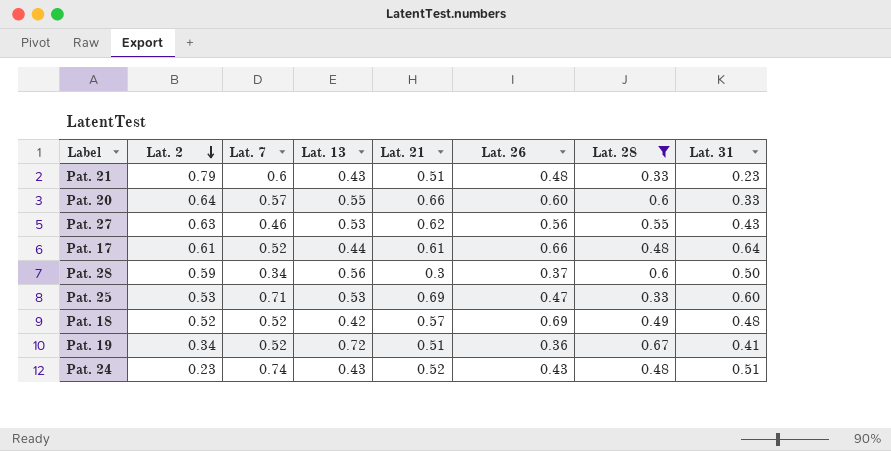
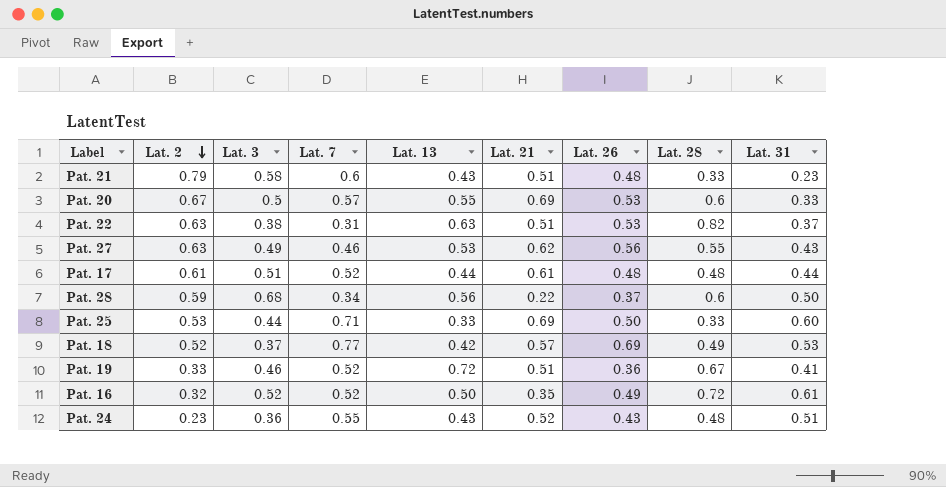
filter: Lat. 28 <= 0.67 -> none
column Lat. 3 | position: none -> 3
Pat. 20 | Lat. 2: 0.64 -> 0.67
Pat. 20 | Lat. 21: 0.66 -> 0.69
Pat. 20 | Lat. 26: 0.60 -> 0.53
Pat. 17 | Lat. 26: 0.66 -> 0.48
Pat. 17 | Lat. 31: 0.64 -> 0.44
Pat. 28 | Lat. 21: 0.3 -> 0.22
Pat. 25 | Lat. 13: 0.53 -> 0.33
Pat. 25 | Lat. 26: 0.47 -> 0.50
Pat. 18 | Lat. 7: 0.52 -> 0.77
Pat. 18 | Lat. 31: 0.48 -> 0.53
Pat. 19 | Lat. 2: 0.34 -> 0.33
Pat. 24 | Lat. 7: 0.74 -> 0.55

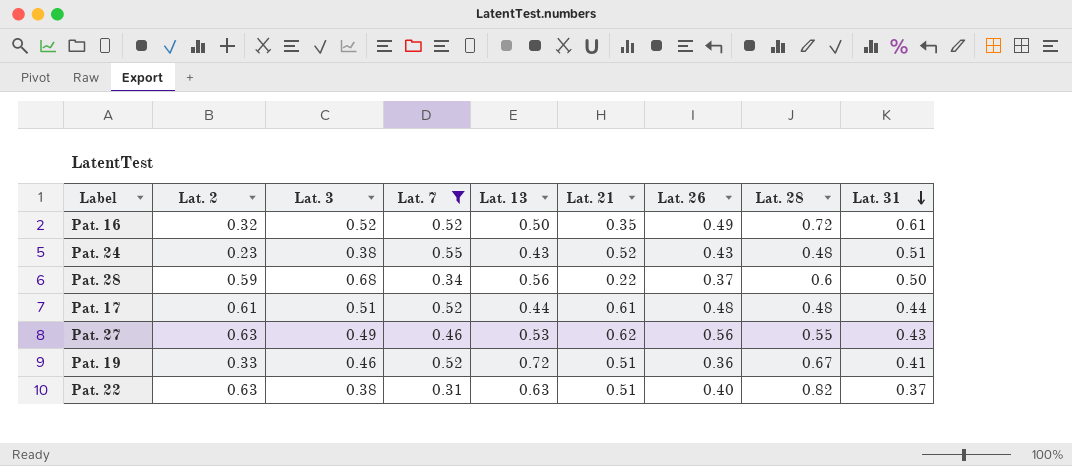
filter: none -> Lat. 7 <= 0.55
row order: Lat. 2 descending -> Lat. 31 descending
Pat. 24 | Lat. 3: 0.36 -> 0.38
Pat. 22 | Lat. 26: 0.53 -> 0.40

